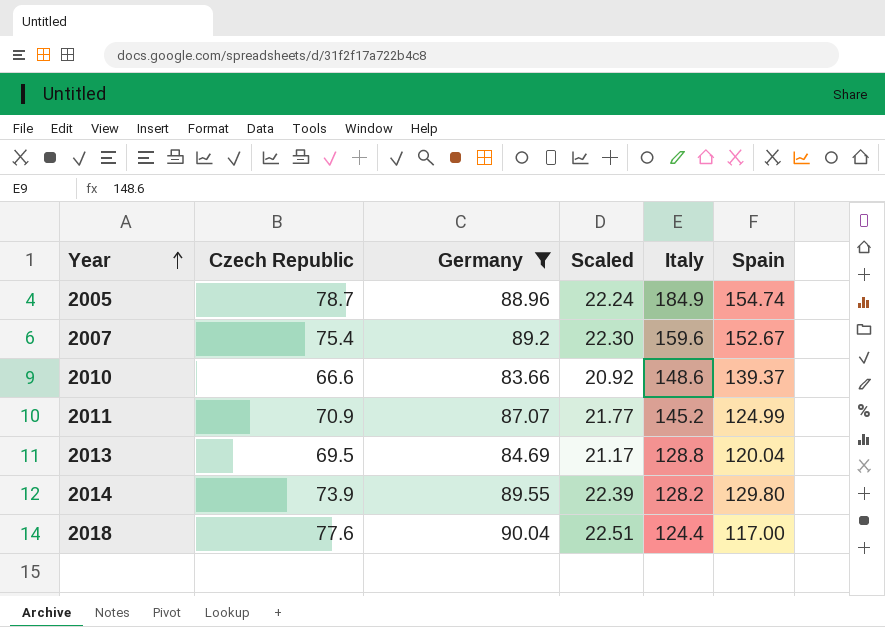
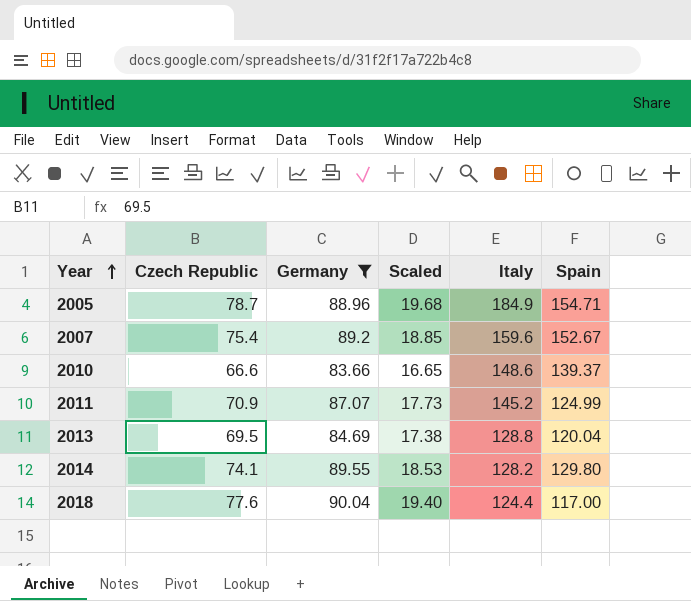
column Scaled | formula: [Germany] * 0.25 -> [Czech Republic] * 0.25
2005 | Spain: 154.74 -> 154.71
2014 | Czech Republic: 73.9 -> 74.1

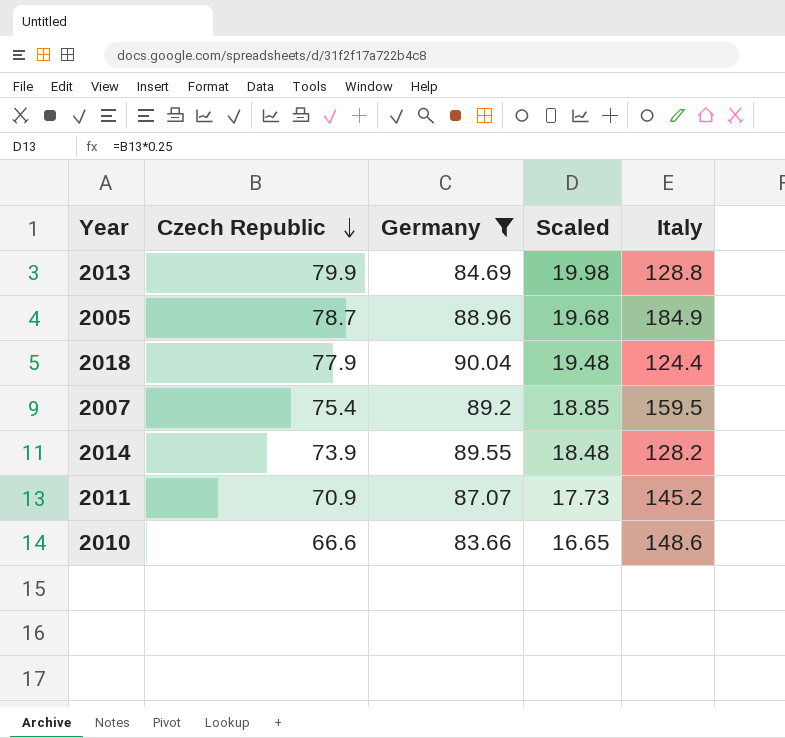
row order: Year ascending -> Czech Republic descending
column Spain | position: 6 -> none
2013 | Czech Republic: 69.5 -> 79.9
2013 | Scaled: 17.38 -> 19.98
2018 | Czech Republic: 77.6 -> 77.9
2018 | Scaled: 19.40 -> 19.48
2007 | Italy: 159.6 -> 159.5
2014 | Czech Republic: 74.1 -> 73.9
2014 | Scaled: 18.53 -> 18.48

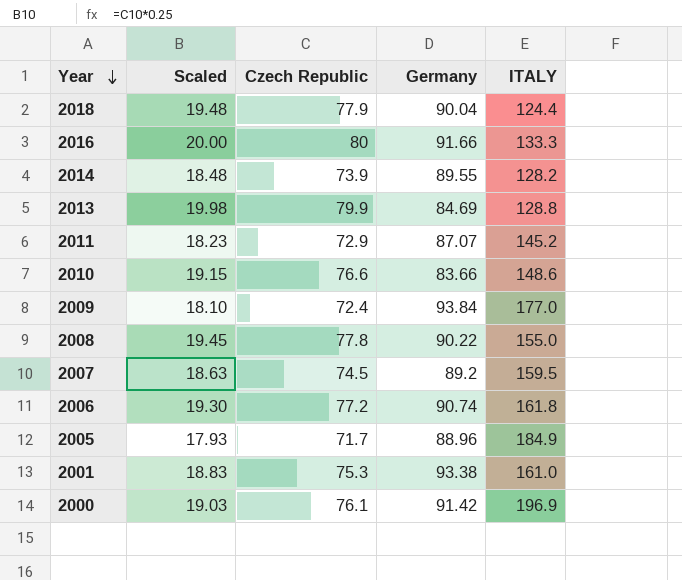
filter: Germany <= 90.04 -> none
row order: Czech Republic descending -> Year descending
column Scaled | position: 4 -> 2
column name: Italy -> ITALY
2011 | Scaled: 17.73 -> 18.23
2011 | Czech Republic: 70.9 -> 72.9
2010 | Scaled: 16.65 -> 19.15
2010 | Czech Republic: 66.6 -> 76.6
2007 | Scaled: 18.85 -> 18.63
2007 | Czech Republic: 75.4 -> 74.5
2005 | Scaled: 19.68 -> 17.93
2005 | Czech Republic: 78.7 -> 71.7

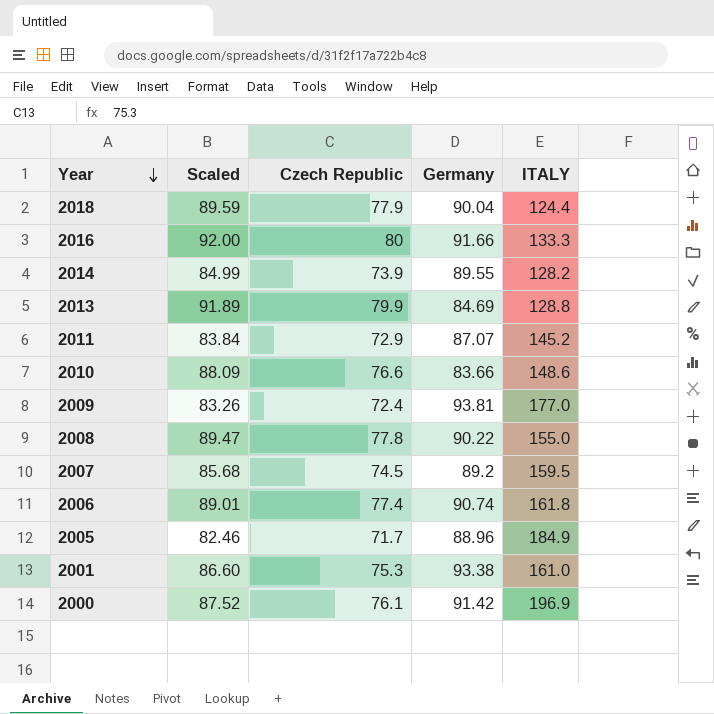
column Scaled | formula: [Czech Republic] * 0.25 -> [Czech Republic] * 1.15
2009 | Germany: 93.84 -> 93.81
2006 | Czech Republic: 77.2 -> 77.4

